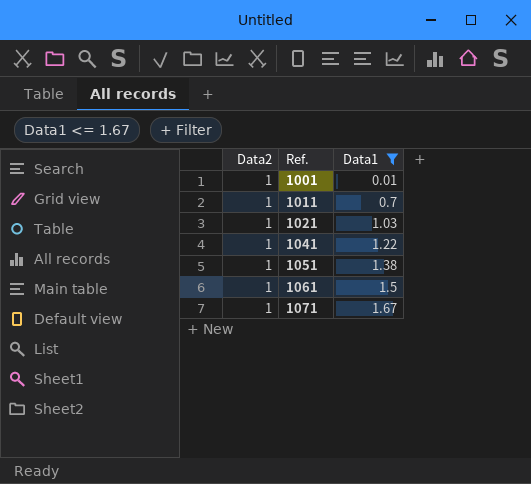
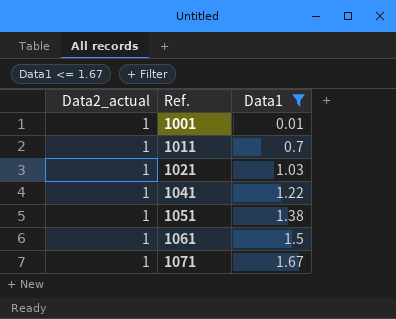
column name: Data2 -> Data2_actual

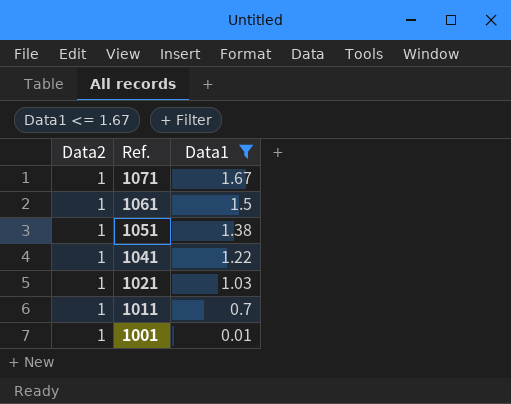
row order: Ref. ascending -> Ref. descending
column name: Data2_actual -> Data2

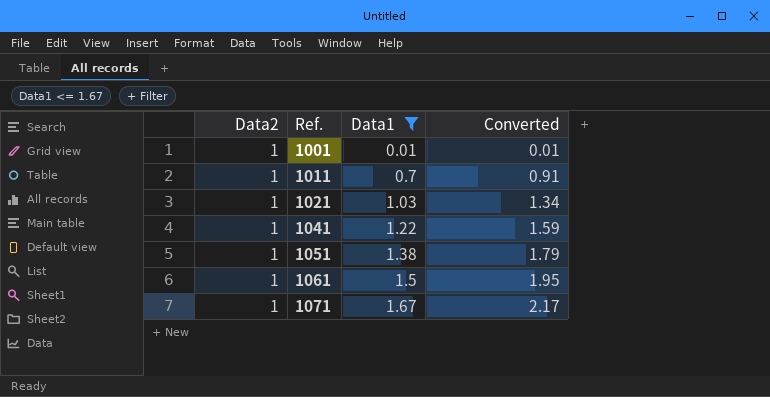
row order: Ref. descending -> Ref. ascending
column Converted | formula: none -> [Data1] * 1.3

